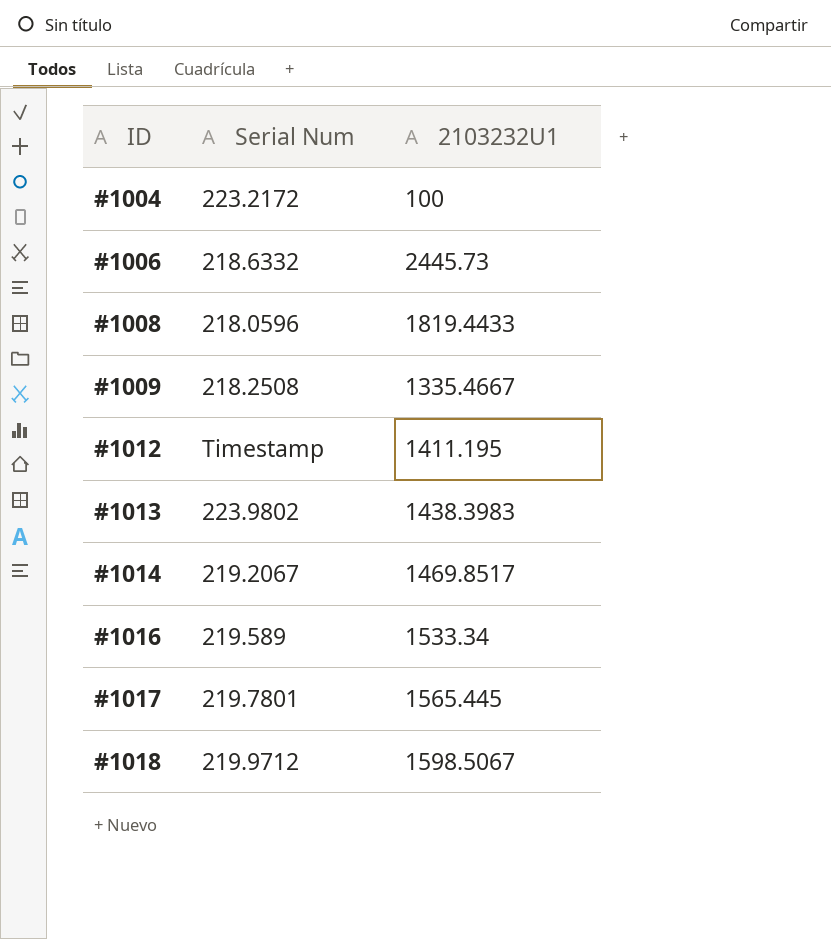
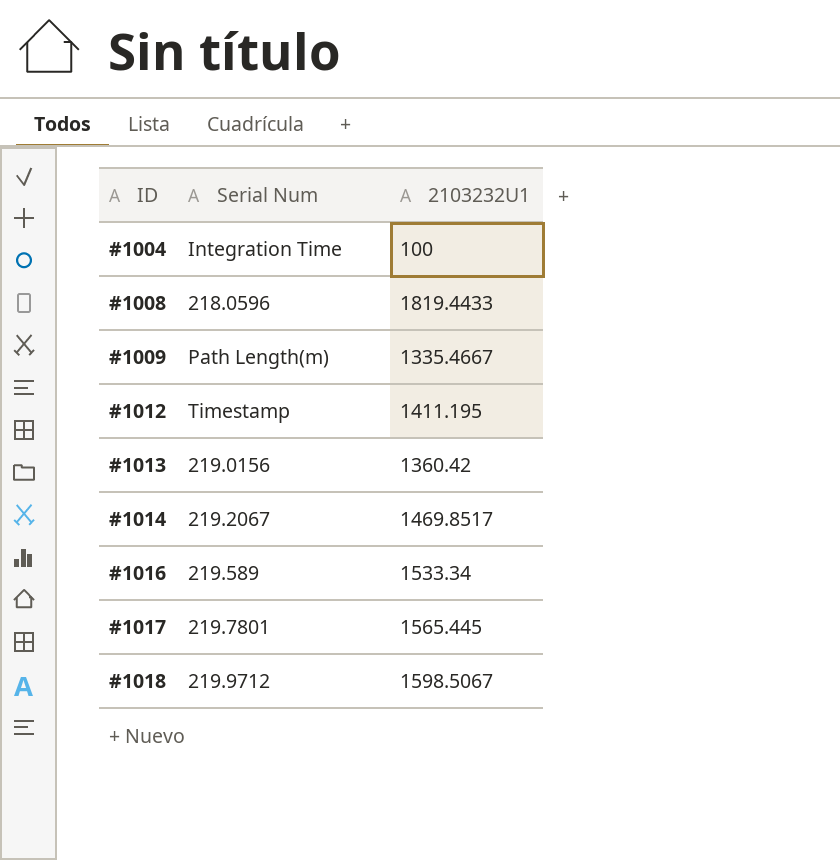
row #1006: 218.6332 | 2445.73 -> none
#1004 | Serial Num: 223.2172 -> Integration Time
#1009 | Serial Num: 218.2508 -> Path Length(m)
#1013 | Serial Num: 223.9802 -> 219.0156
#1013 | 2103232U1: 1438.3983 -> 1360.42

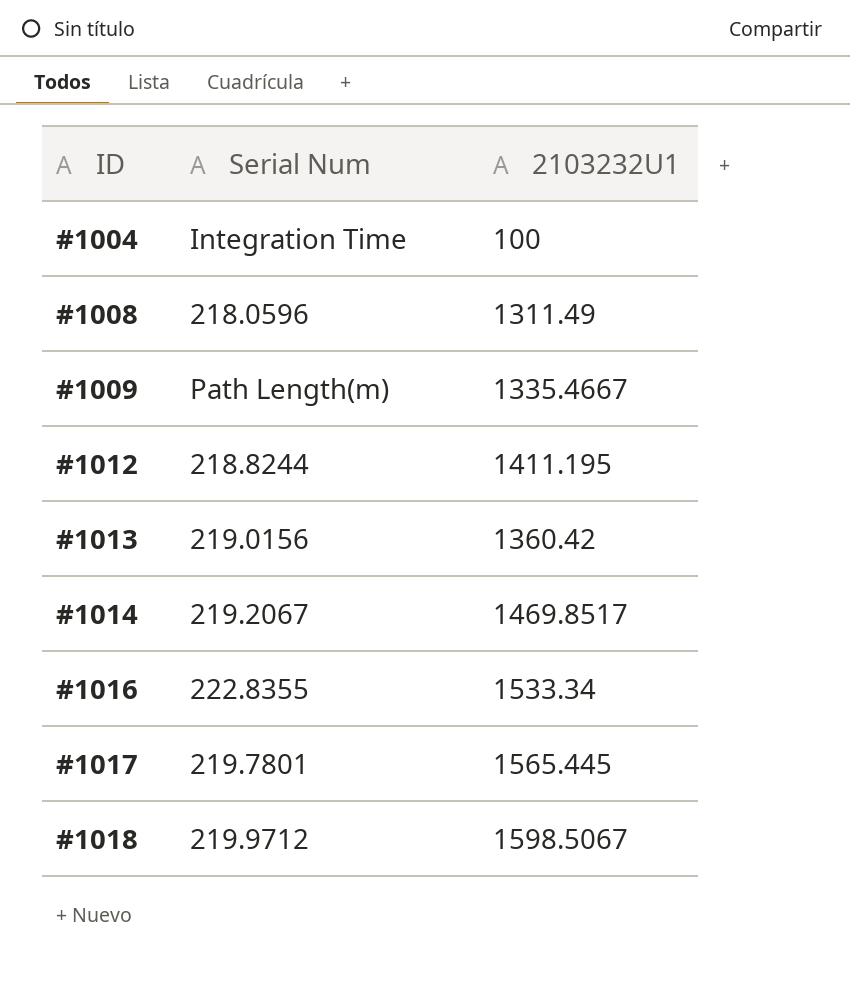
#1008 | 2103232U1: 1819.4433 -> 1311.49
#1012 | Serial Num: Timestamp -> 218.8244
#1016 | Serial Num: 219.589 -> 222.8355

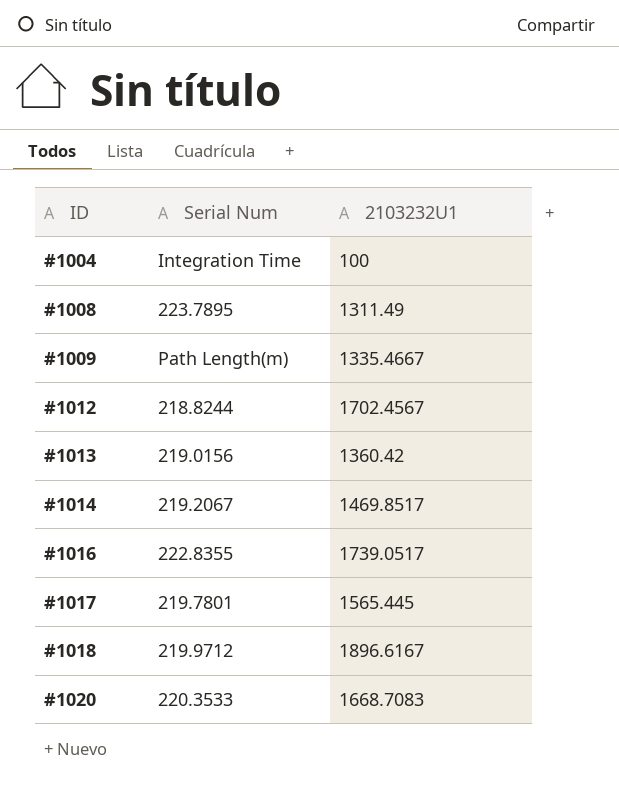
#1008 | Serial Num: 218.0596 -> 223.7895
#1012 | 2103232U1: 1411.195 -> 1702.4567
#1016 | 2103232U1: 1533.34 -> 1739.0517
#1018 | 2103232U1: 1598.5067 -> 1896.6167
row #1020: none -> 220.3533 | 1668.7083

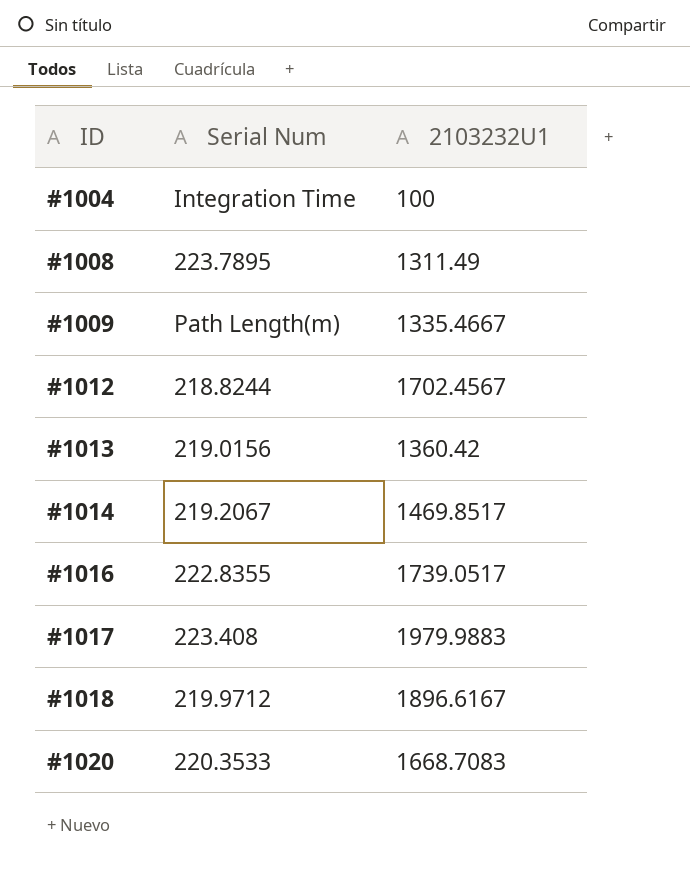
#1017 | Serial Num: 219.7801 -> 223.408
#1017 | 2103232U1: 1565.445 -> 1979.9883

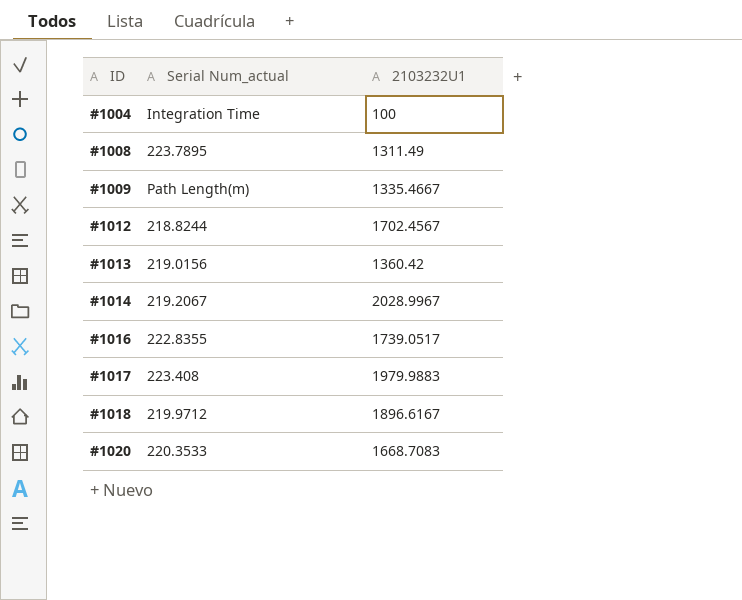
column name: Serial Num -> Serial Num_actual
#1014 | 2103232U1: 1469.8517 -> 2028.9967

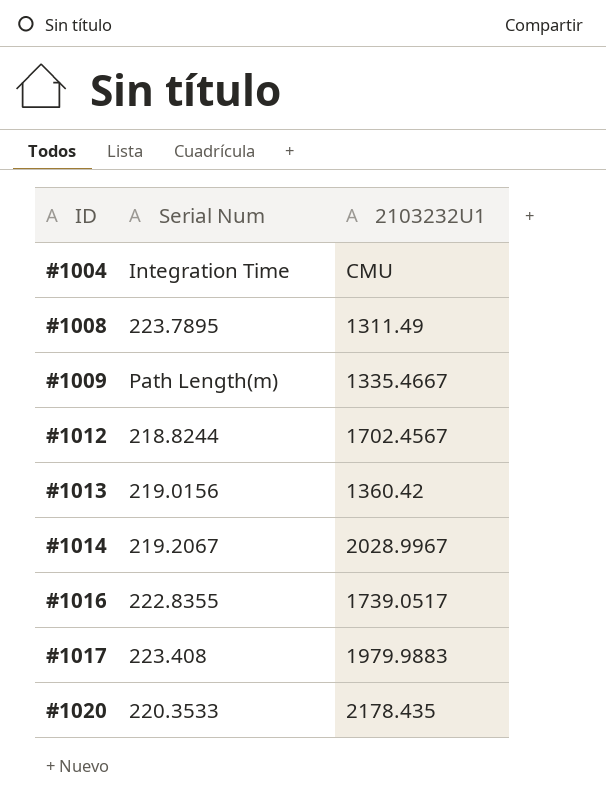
column name: Serial Num_actual -> Serial Num
row #1018: 219.9712 | 1896.6167 -> none
#1004 | 2103232U1: 100 -> CMU
#1020 | 2103232U1: 1668.7083 -> 2178.435

